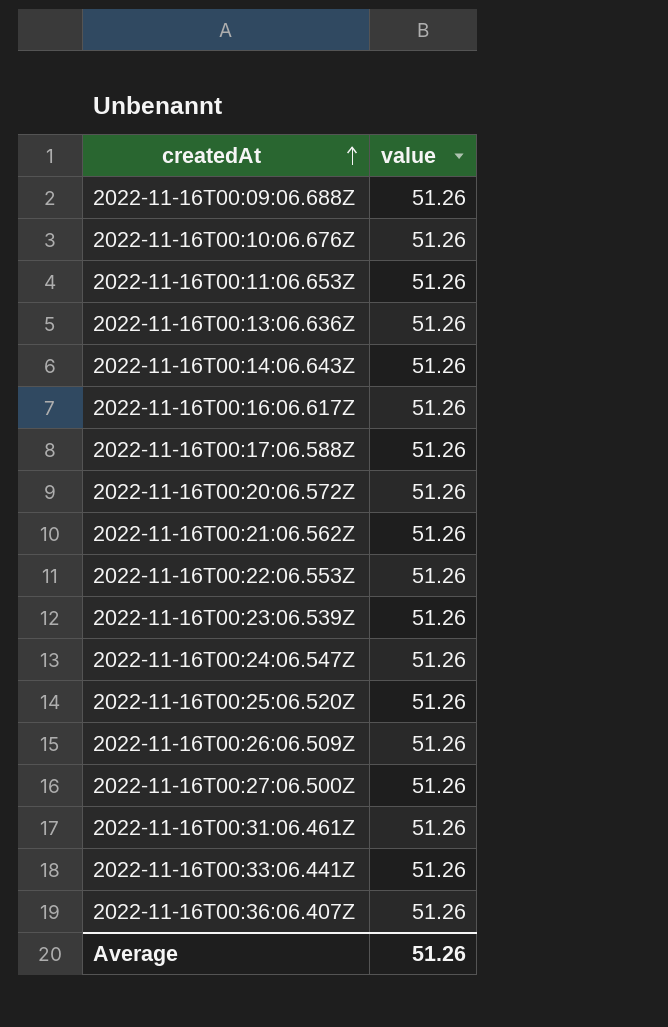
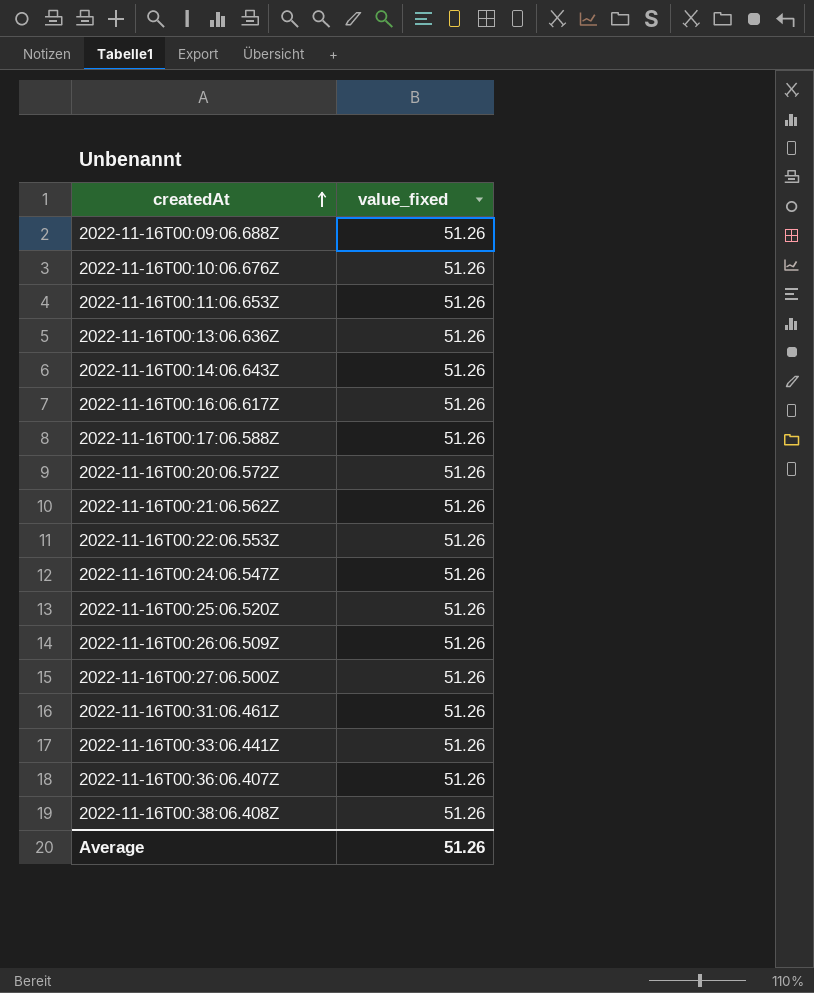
column name: value -> value_fixed
row 2022-11-16T00:23:06.539Z: 51.26 -> none
row 2022-11-16T00:38:06.408Z: none -> 51.26

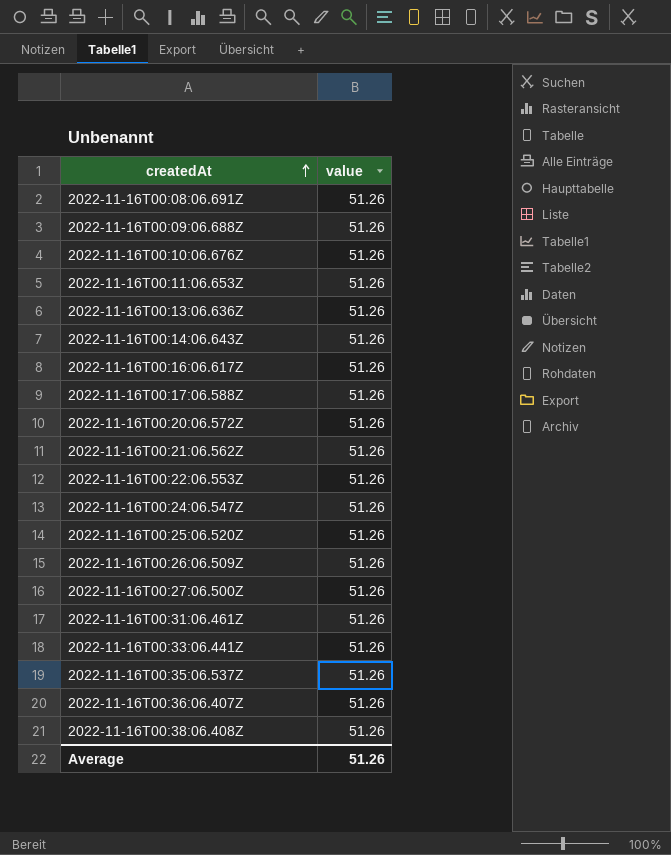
column name: value_fixed -> value
row 2022-11-16T00:08:06.691Z: none -> 51.26
row 2022-11-16T00:35:06.537Z: none -> 51.26

